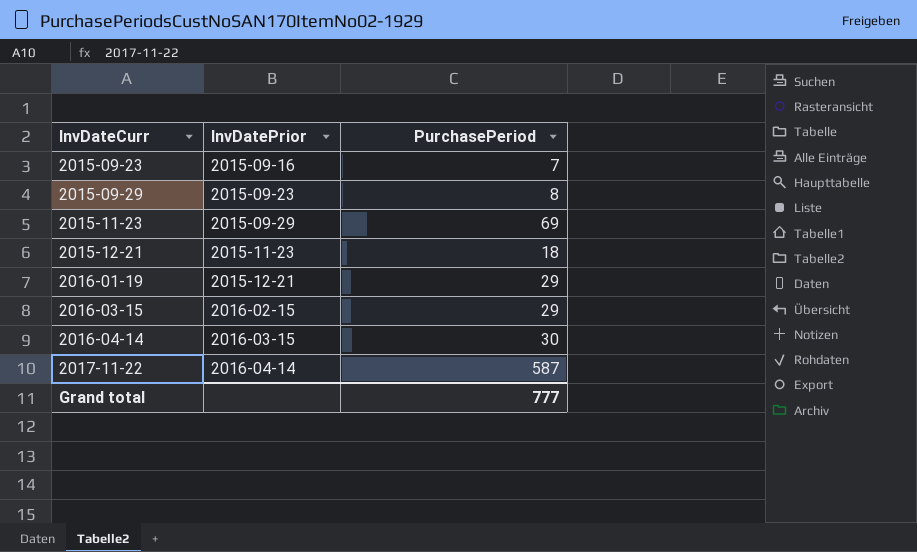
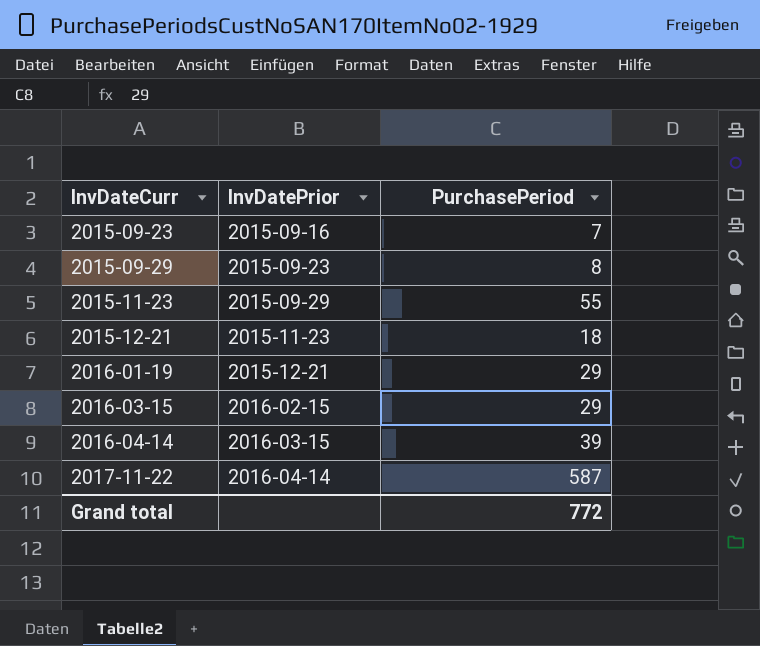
2015-11-23 | PurchasePeriod: 69 -> 55
2016-04-14 | PurchasePeriod: 30 -> 39
Grand total | PurchasePeriod: 777 -> 772

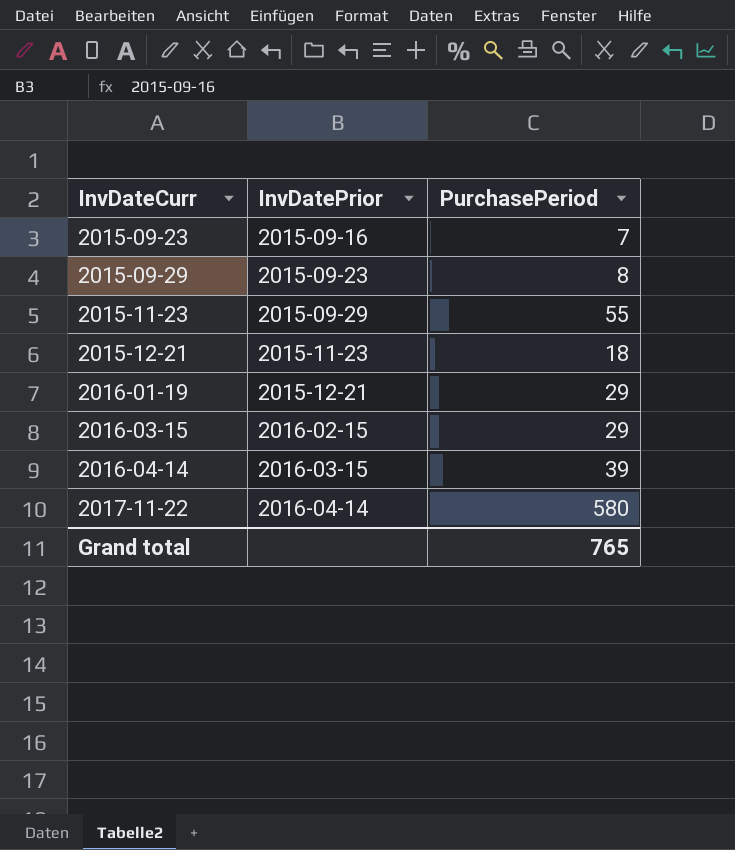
2017-11-22 | PurchasePeriod: 587 -> 580
Grand total | PurchasePeriod: 772 -> 765

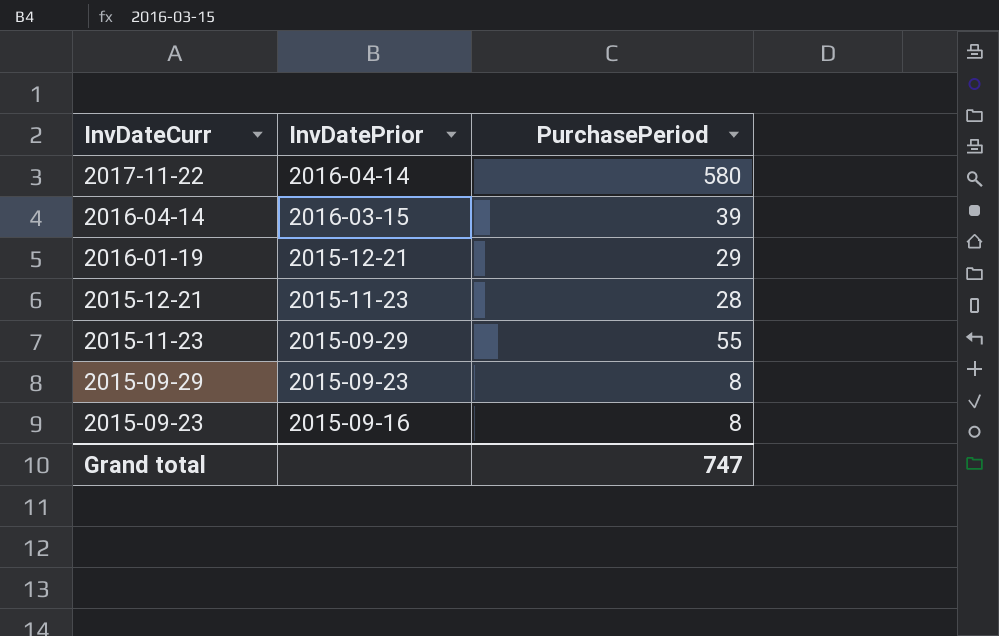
row order: InvDateCurr ascending -> InvDateCurr descending
row 2016-03-15: 2016-02-15 | 29 -> none
2015-12-21 | PurchasePeriod: 18 -> 28
2015-09-23 | PurchasePeriod: 7 -> 8
Grand total | PurchasePeriod: 765 -> 747

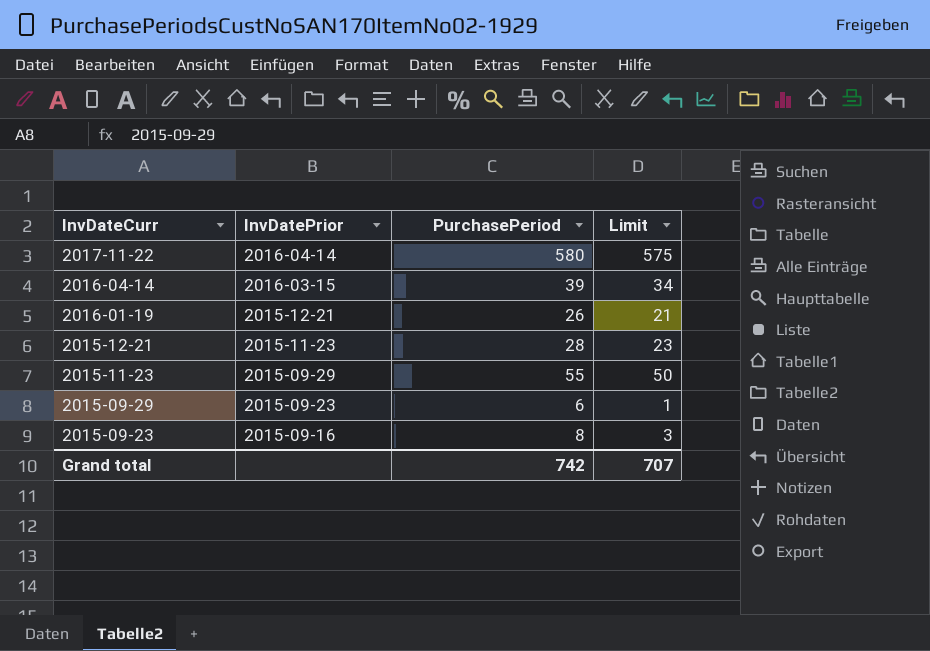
column Limit | formula: none -> [PurchasePeriod] - 5
2016-01-19 | PurchasePeriod: 29 -> 26
2015-09-29 | PurchasePeriod: 8 -> 6
Grand total | PurchasePeriod: 747 -> 742

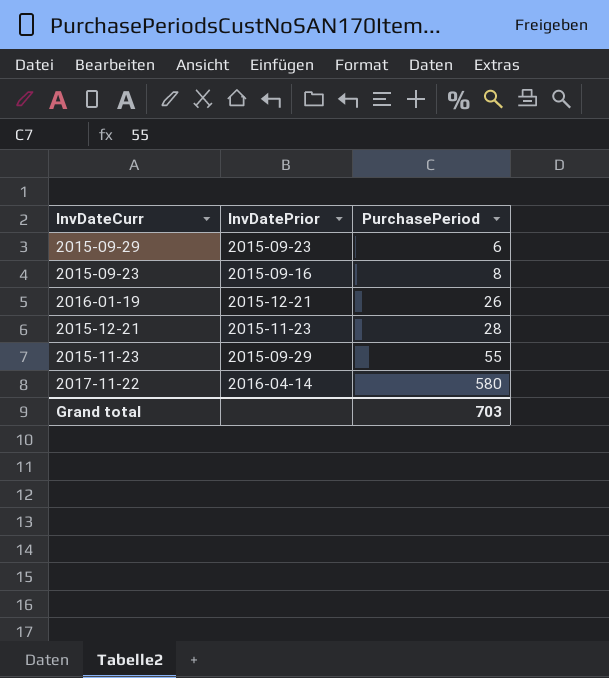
row order: InvDateCurr descending -> PurchasePeriod ascending
column Limit | formula: [PurchasePeriod] - 5 -> none
row 2016-04-14: 2016-03-15 | 39 | 34 -> none
Grand total | PurchasePeriod: 742 -> 703

